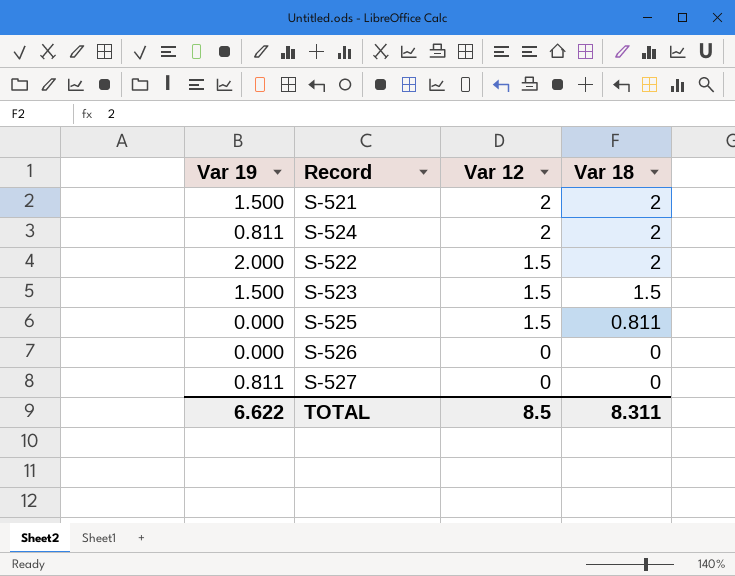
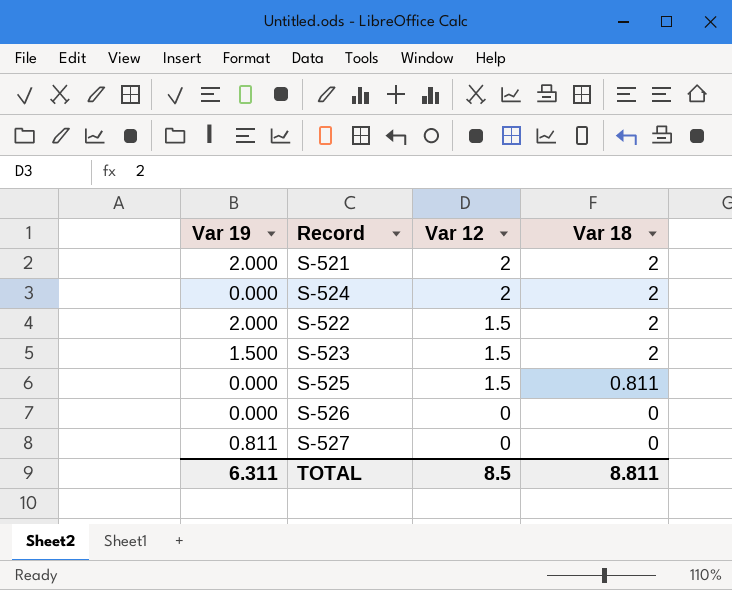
S-521 | Var 19: 1.500 -> 2.000
S-524 | Var 19: 0.811 -> 0.000
S-523 | Var 18: 1.5 -> 2
TOTAL | Var 19: 6.622 -> 6.311
TOTAL | Var 18: 8.311 -> 8.811

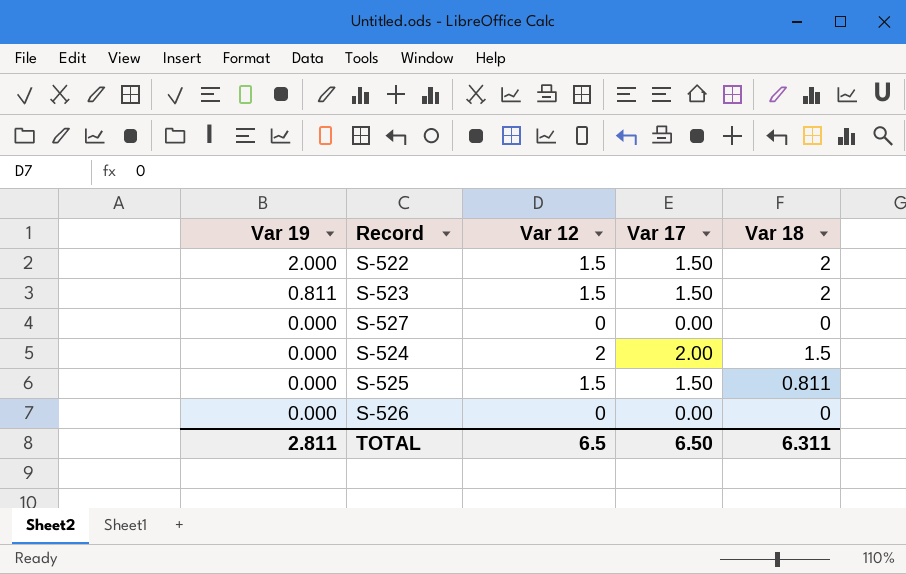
row order: Var 12 descending -> Var 19 descending
column Var 17 | position: none -> 4
row S-521: 2.000 | 2 | 2 -> none
S-523 | Var 19: 1.500 -> 0.811
S-527 | Var 19: 0.811 -> 0.000
S-524 | Var 18: 2 -> 1.5
TOTAL | Var 19: 6.311 -> 2.811
TOTAL | Var 12: 8.5 -> 6.5
TOTAL | Var 18: 8.811 -> 6.311

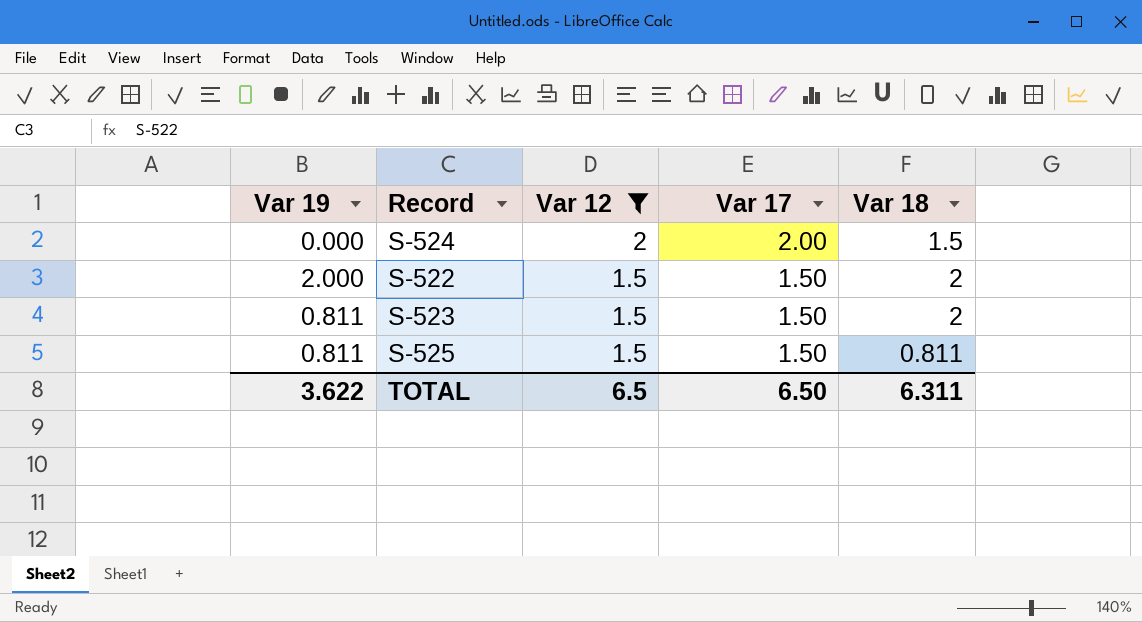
filter: none -> Var 12 != 0
row order: Var 19 descending -> Var 12 descending
S-525 | Var 19: 0.000 -> 0.811
TOTAL | Var 19: 2.811 -> 3.622

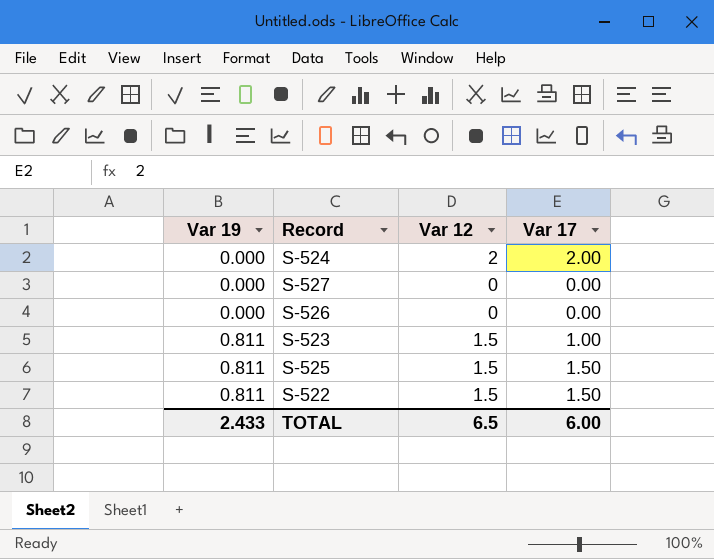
filter: Var 12 != 0 -> none
row order: Var 12 descending -> Var 19 ascending
column Var 18 | position: 5 -> none
S-523 | Var 17: 1.50 -> 1.00
S-522 | Var 19: 2.000 -> 0.811
TOTAL | Var 19: 3.622 -> 2.433
TOTAL | Var 17: 6.50 -> 6.00

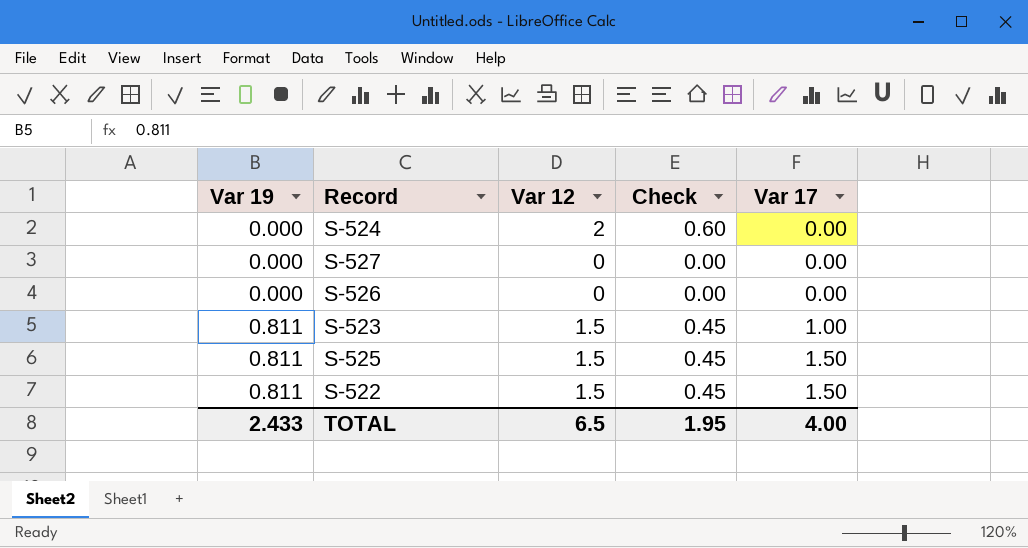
column Check | formula: none -> [Var 12] * 0.3
S-524 | Var 17: 2.00 -> 0.00
TOTAL | Var 17: 6.00 -> 4.00

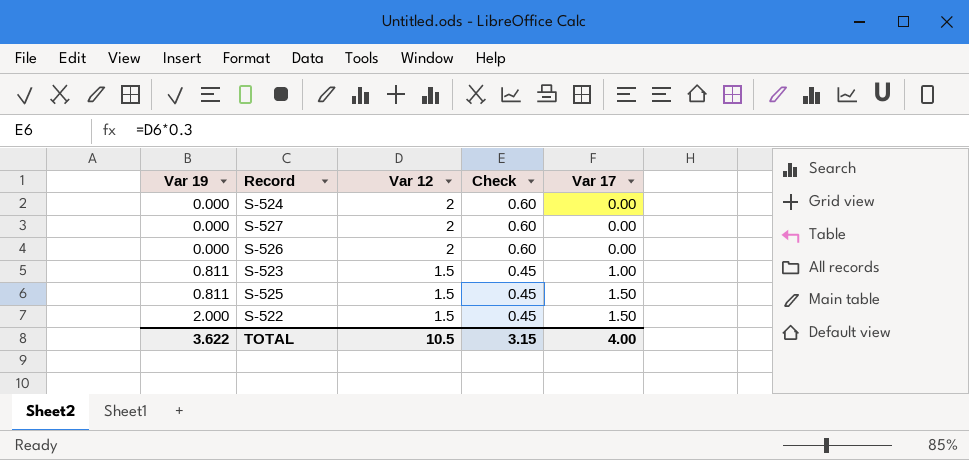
S-527 | Var 12: 0 -> 2
S-527 | Check: 0.00 -> 0.60
S-526 | Var 12: 0 -> 2
S-526 | Check: 0.00 -> 0.60
S-522 | Var 19: 0.811 -> 2.000
TOTAL | Var 19: 2.433 -> 3.622
TOTAL | Var 12: 6.5 -> 10.5
TOTAL | Check: 1.95 -> 3.15

